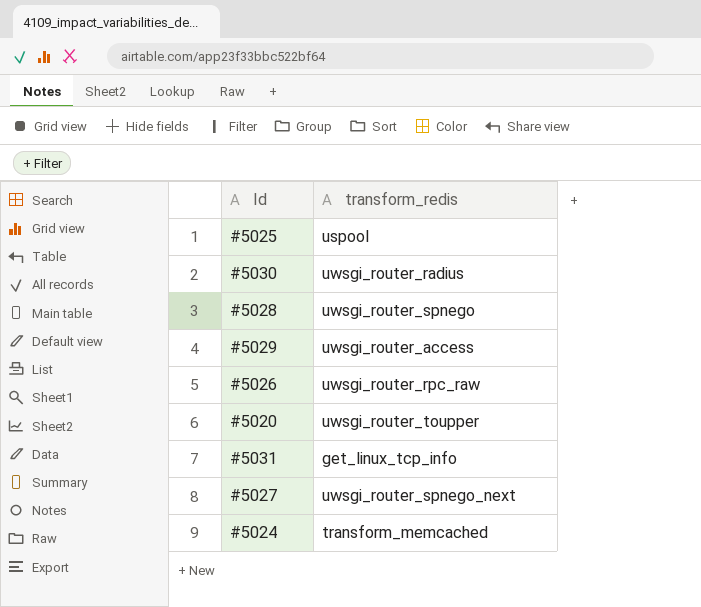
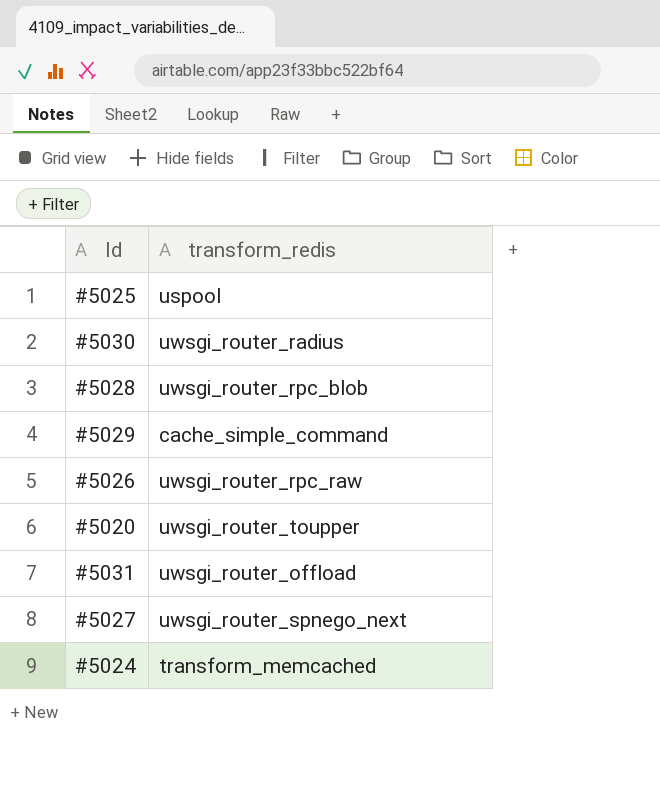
#5028 | transform_redis: uwsgi_router_spnego -> uwsgi_router_rpc_blob
#5029 | transform_redis: uwsgi_router_access -> cache_simple_command
#5031 | transform_redis: get_linux_tcp_info -> uwsgi_router_offload

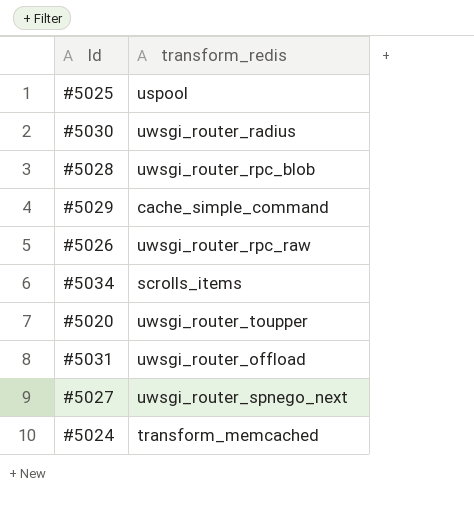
row #5034: none -> scrolls_items

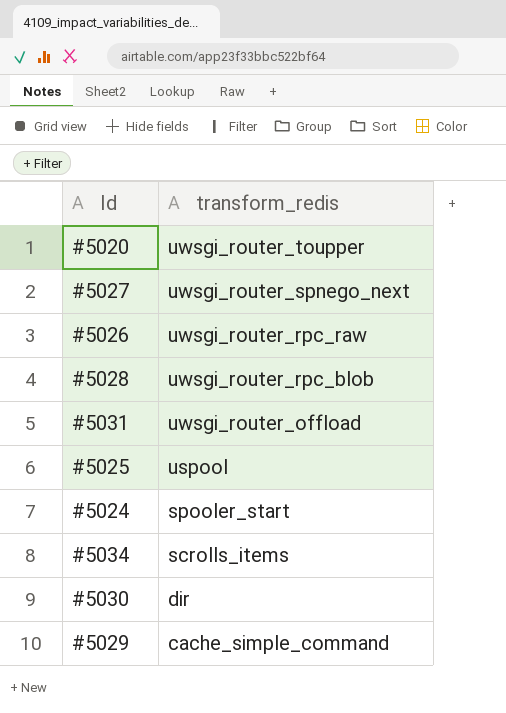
row order: none -> transform_redis descending
#5024 | transform_redis: transform_memcached -> spooler_start
#5030 | transform_redis: uwsgi_router_radius -> dir

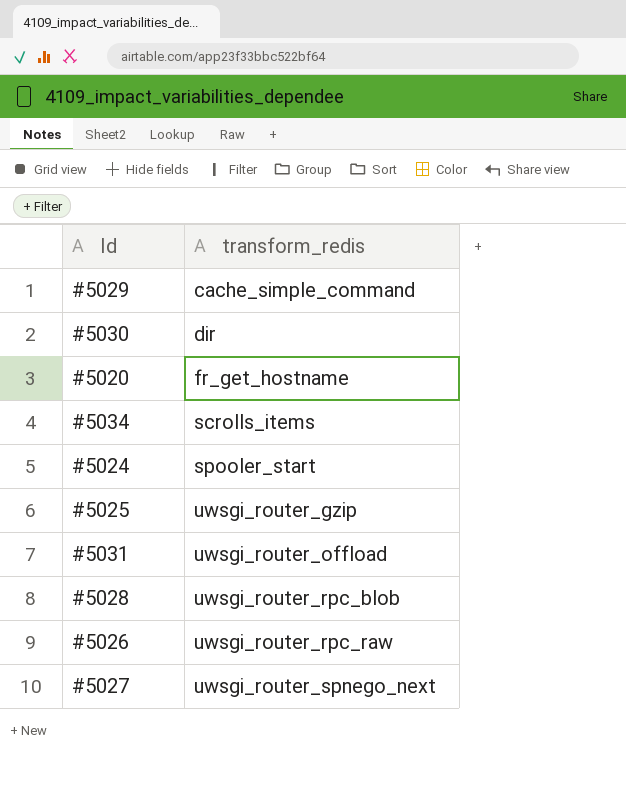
row order: transform_redis descending -> transform_redis ascending
#5020 | transform_redis: uwsgi_router_toupper -> fr_get_hostname
#5025 | transform_redis: uspool -> uwsgi_router_gzip

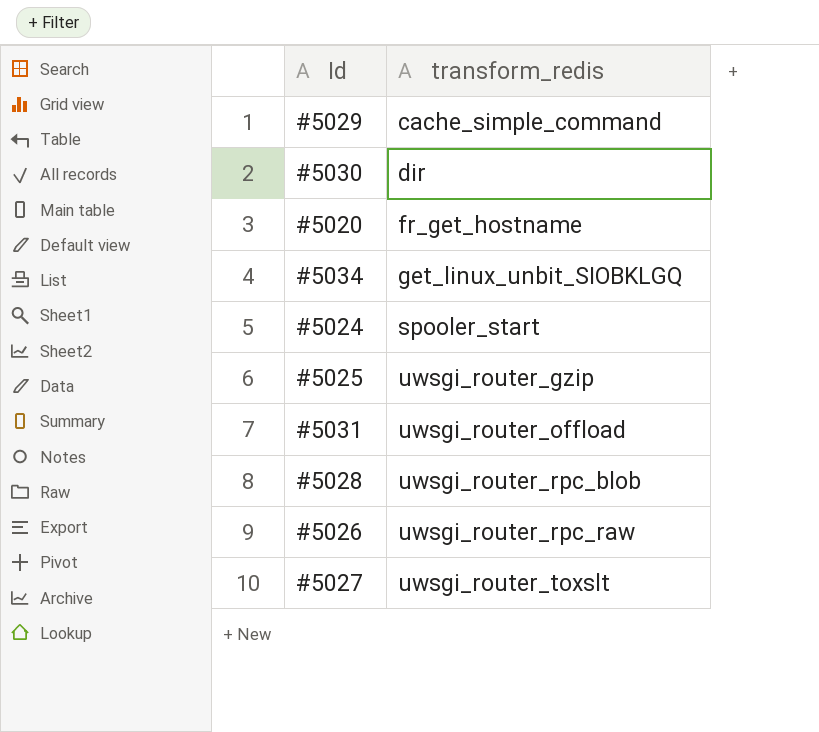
#5034 | transform_redis: scrolls_items -> get_linux_unbit_SIOBKLGQ
#5027 | transform_redis: uwsgi_router_spnego_next -> uwsgi_router_toxslt

